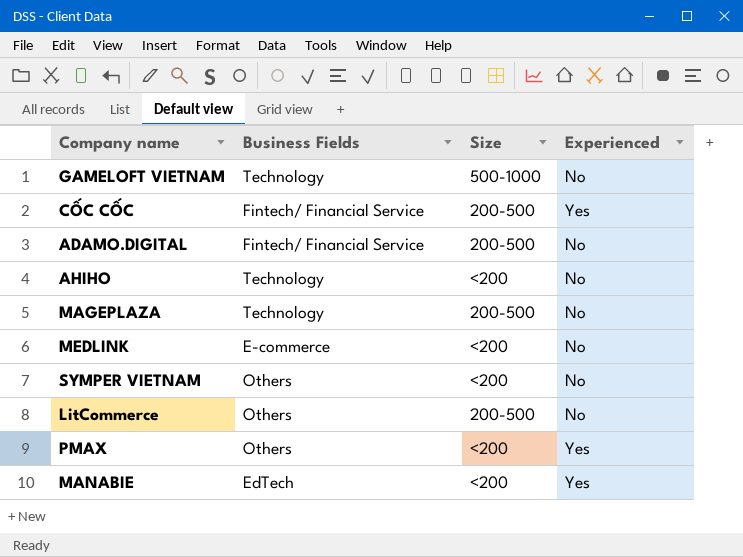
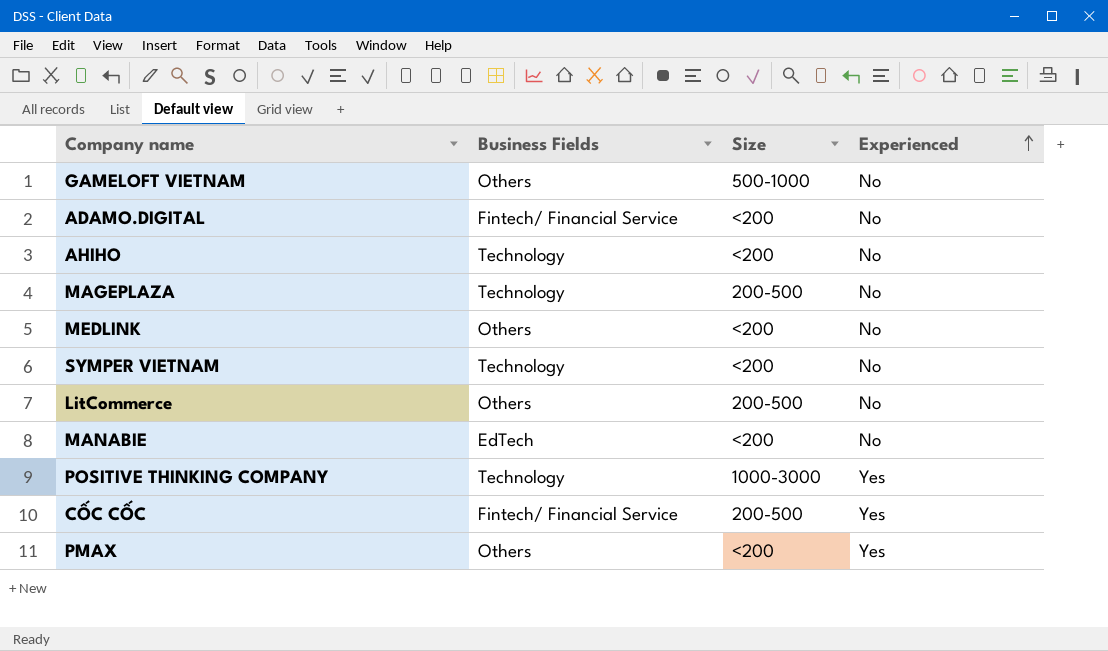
row order: none -> Experienced ascending
GAMELOFT VIETNAM | Business Fields: Technology -> Others
ADAMO.DIGITAL | Size: 200-500 -> <200
MEDLINK | Business Fields: E-commerce -> Others
SYMPER VIETNAM | Business Fields: Others -> Technology
MANABIE | Experienced: Yes -> No
row POSITIVE THINKING COMPANY: none -> Technology | 1000-3000 | Yes

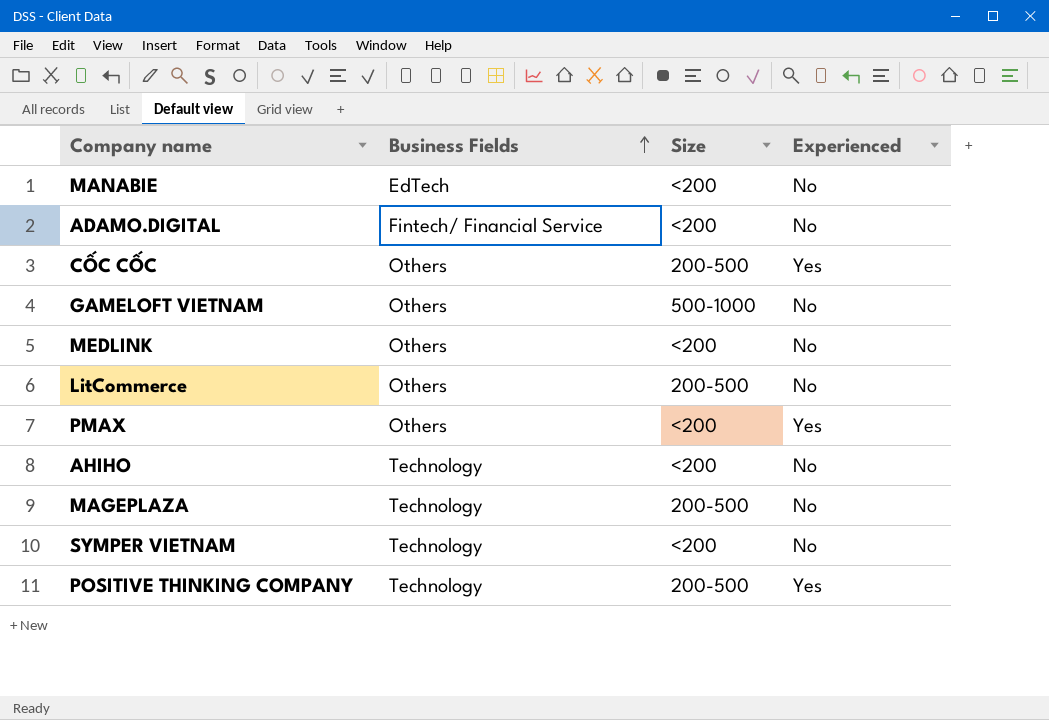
row order: Experienced ascending -> Business Fields ascending
CỐC CỐC | Business Fields: Fintech/ Financial Service -> Others
POSITIVE THINKING COMPANY | Size: 1000-3000 -> 200-500

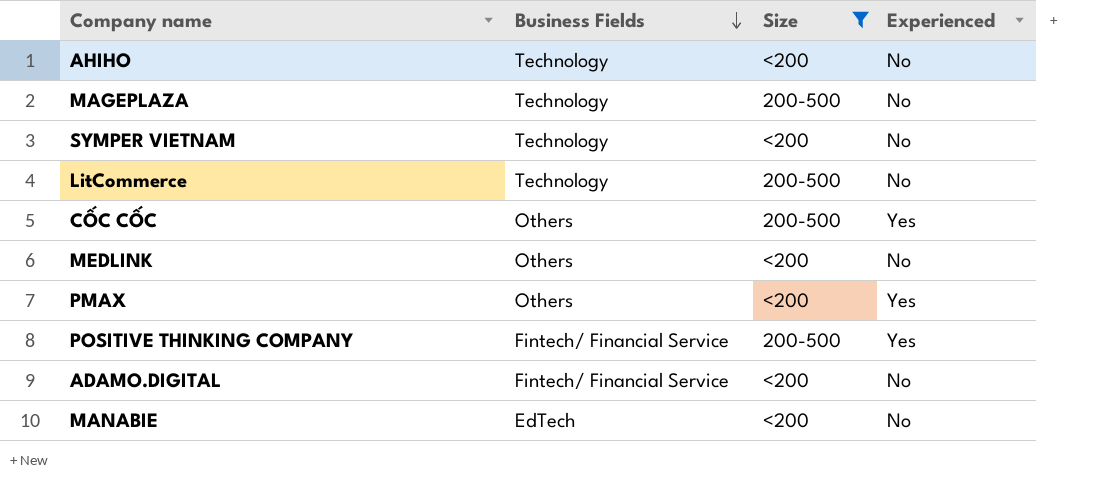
filter: none -> Size != 500-1000
row order: Business Fields ascending -> Business Fields descending
LitCommerce | Business Fields: Others -> Technology
POSITIVE THINKING COMPANY | Business Fields: Technology -> Fintech/ Financial Service

